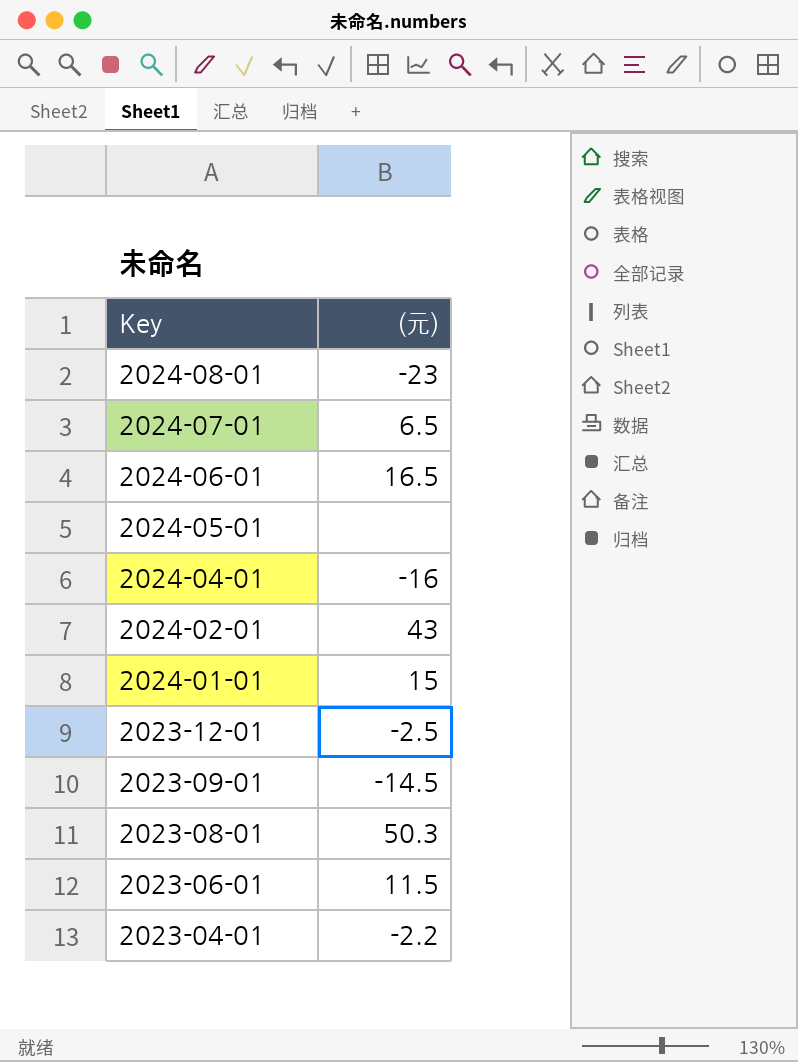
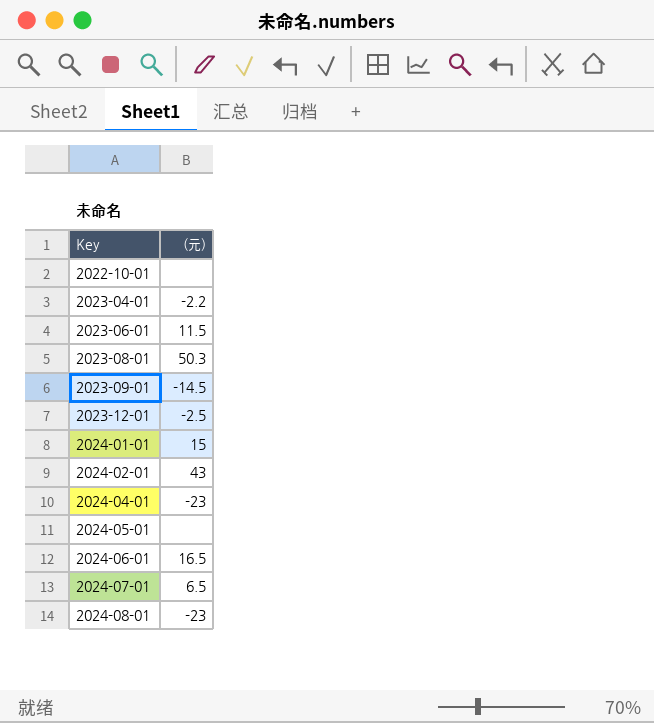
row order: Key descending -> Key ascending
row 2022-10-01: none -> none
2024-04-01 | (元): -16 -> -23

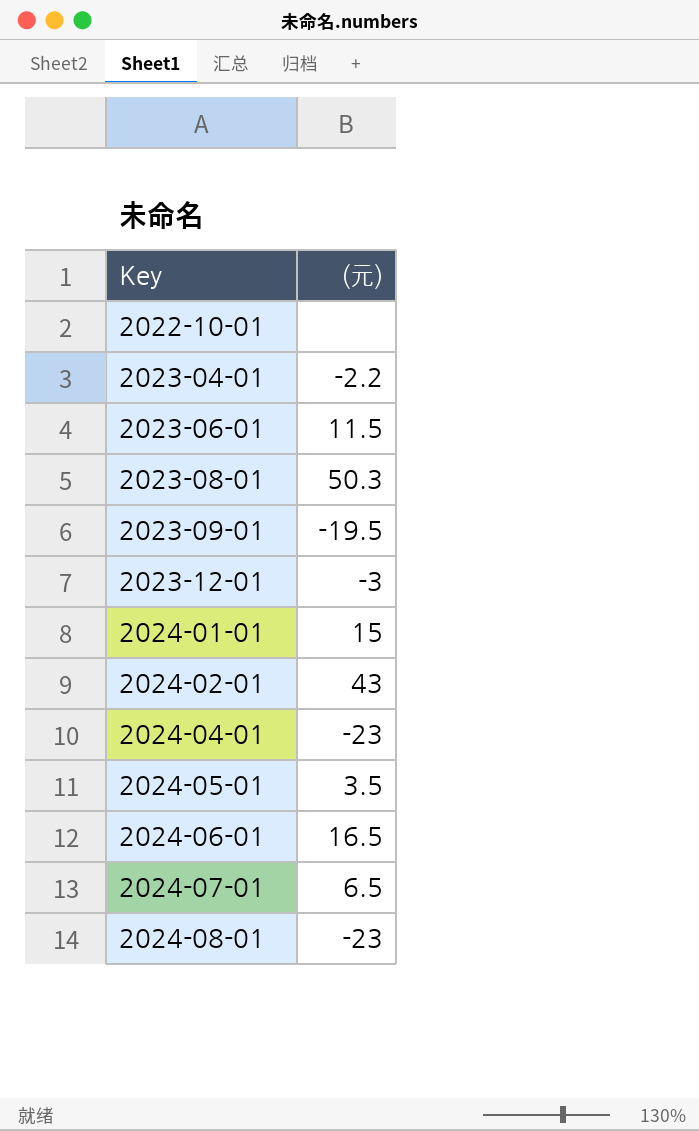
2023-09-01 | (元): -14.5 -> -19.5
2023-12-01 | (元): -2.5 -> -3
2024-05-01 | (元): none -> 3.5

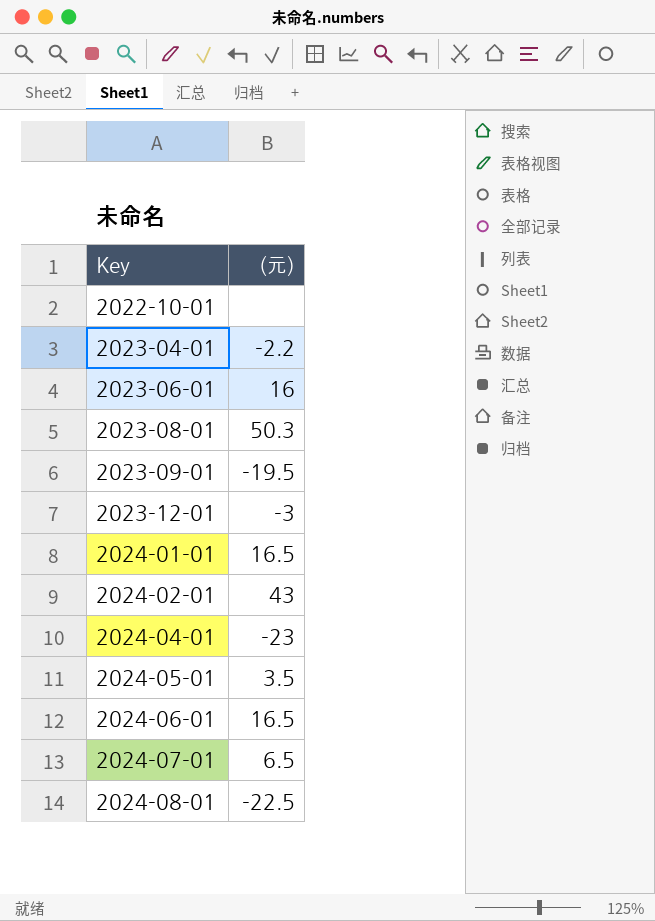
2023-06-01 | (元): 11.5 -> 16
2024-01-01 | (元): 15 -> 16.5
2024-08-01 | (元): -23 -> -22.5

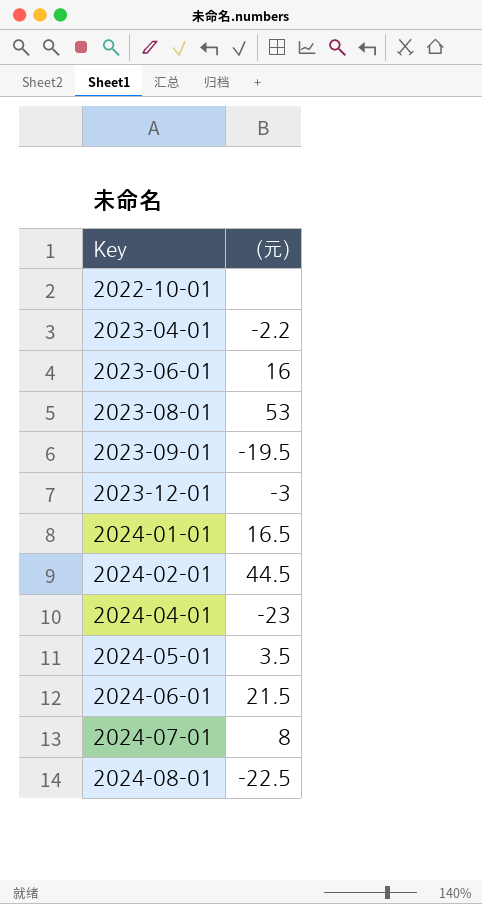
2023-08-01 | (元): 50.3 -> 53
2024-02-01 | (元): 43 -> 44.5
2024-06-01 | (元): 16.5 -> 21.5
2024-07-01 | (元): 6.5 -> 8

